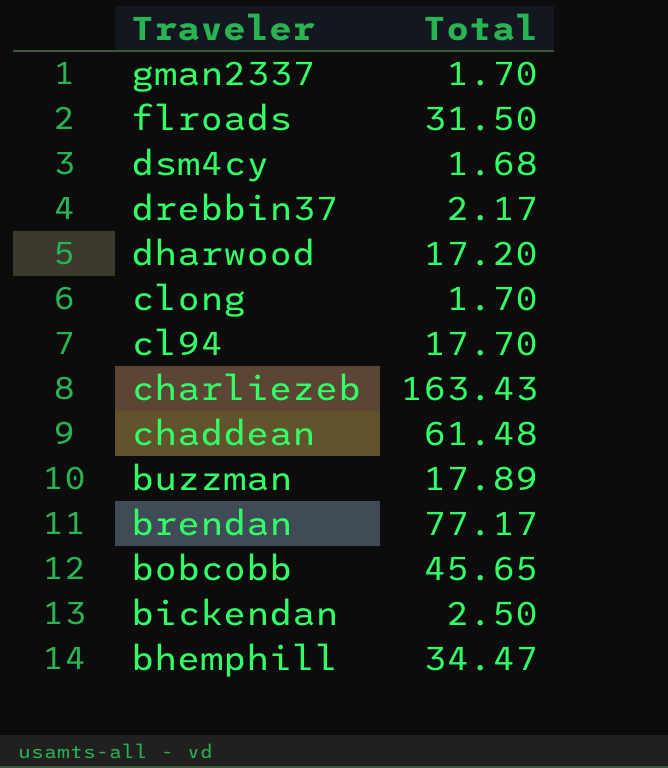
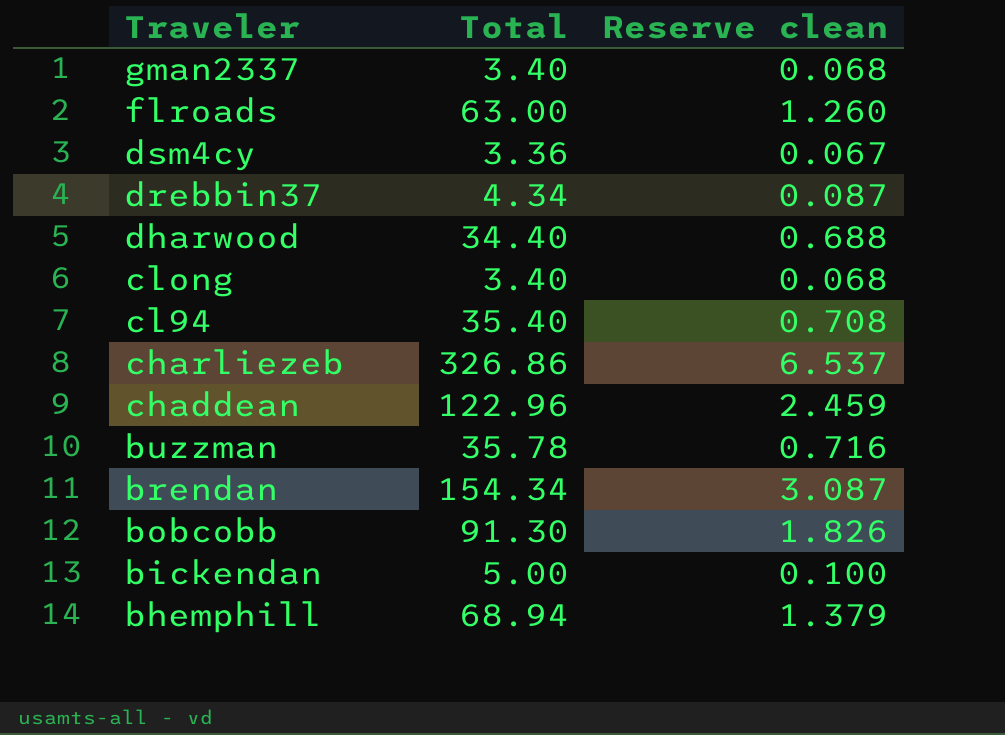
column Reserve clean | formula: none -> [Total] * 0.02
gman2337 | Total: 1.70 -> 3.40
flroads | Total: 31.50 -> 63.00
dsm4cy | Total: 1.68 -> 3.36
drebbin37 | Total: 2.17 -> 4.34
dharwood | Total: 17.20 -> 34.40
clong | Total: 1.70 -> 3.40
cl94 | Total: 17.70 -> 35.40
charliezeb | Total: 163.43 -> 326.86
chaddean | Total: 61.48 -> 122.96
buzzman | Total: 17.89 -> 35.78
brendan | Total: 77.17 -> 154.34
bobcobb | Total: 45.65 -> 91.30
bickendan | Total: 2.50 -> 5.00
bhemphill | Total: 34.47 -> 68.94

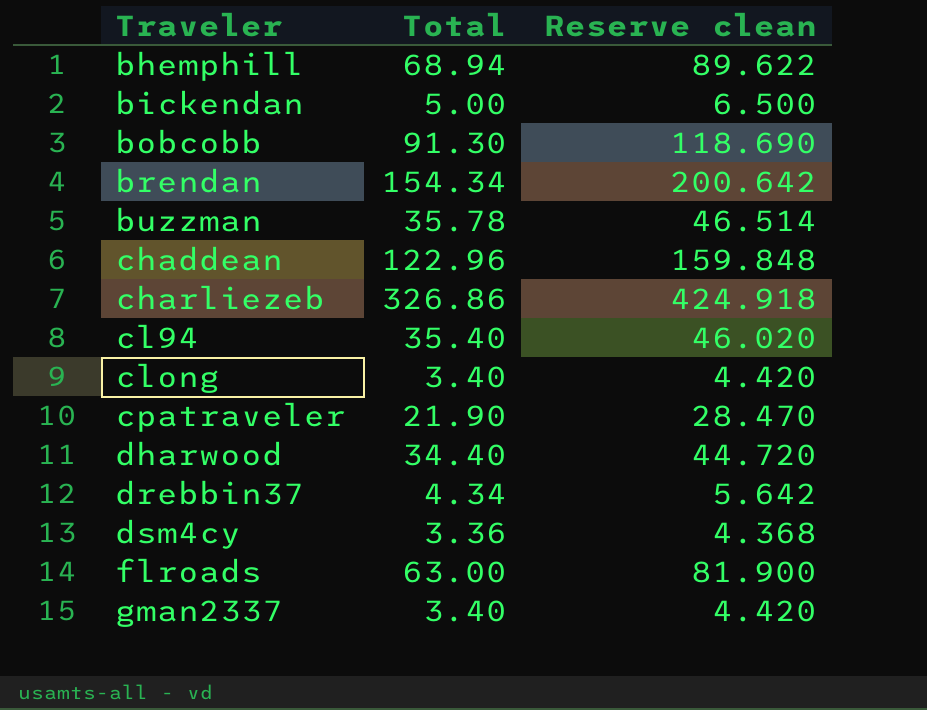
row order: Traveler descending -> Traveler ascending
column Reserve clean | formula: [Total] * 0.02 -> [Total] * 1.3
row cpatraveler: none -> 21.90 | 28.470

